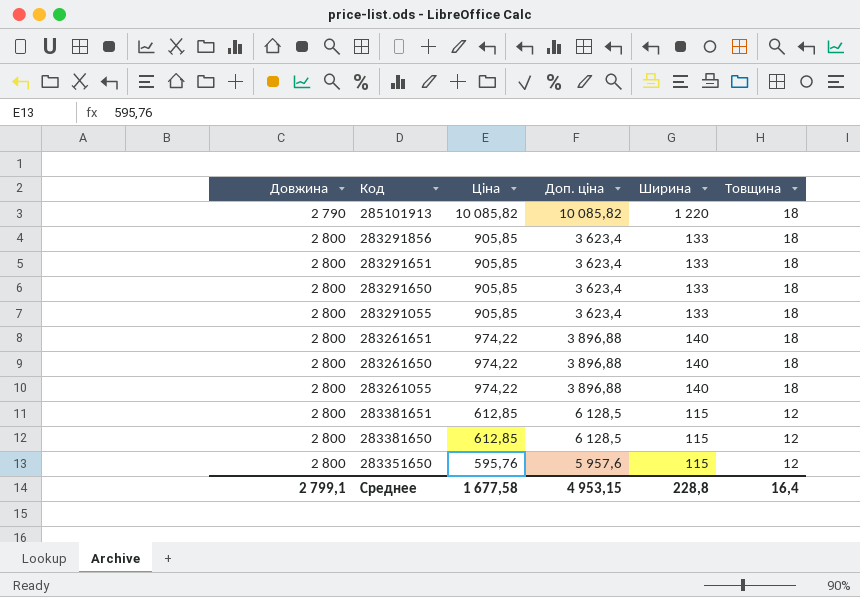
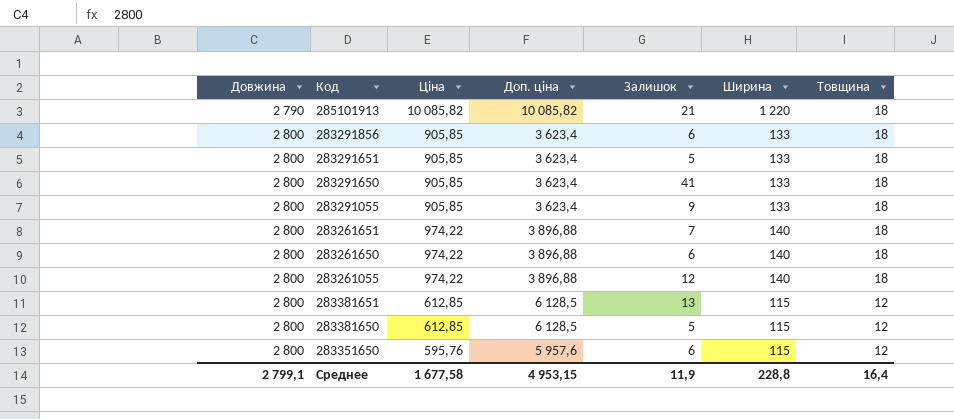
column Залишок | position: none -> 5

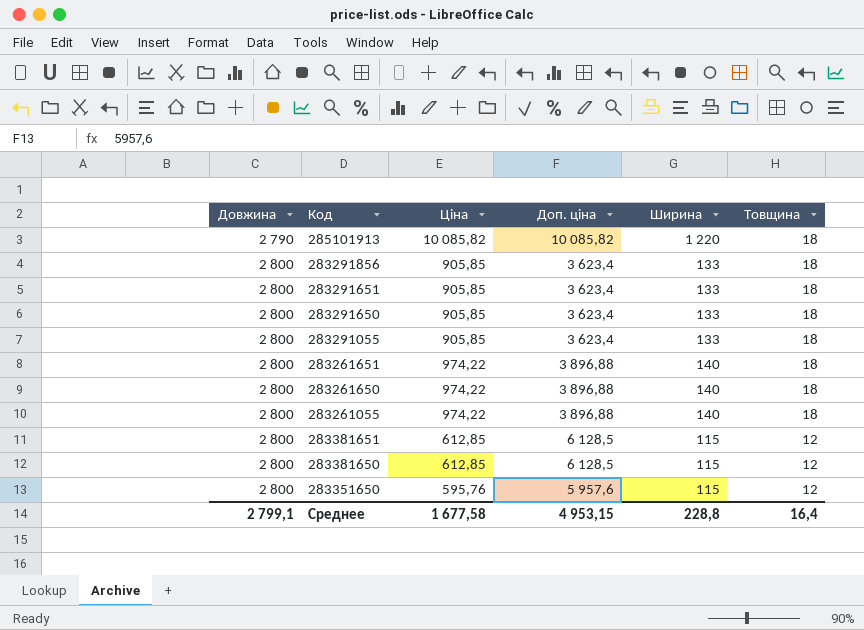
column Залишок | position: 5 -> none

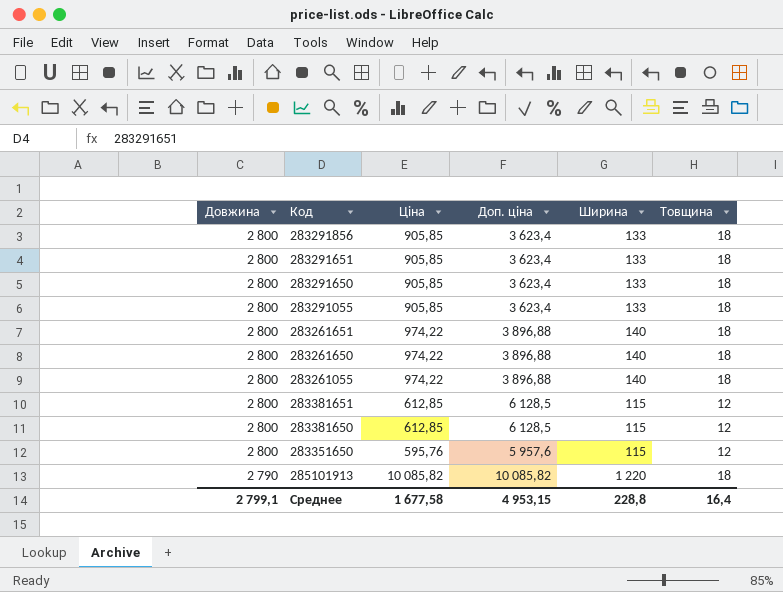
row order: Довжина ascending -> Довжина descending

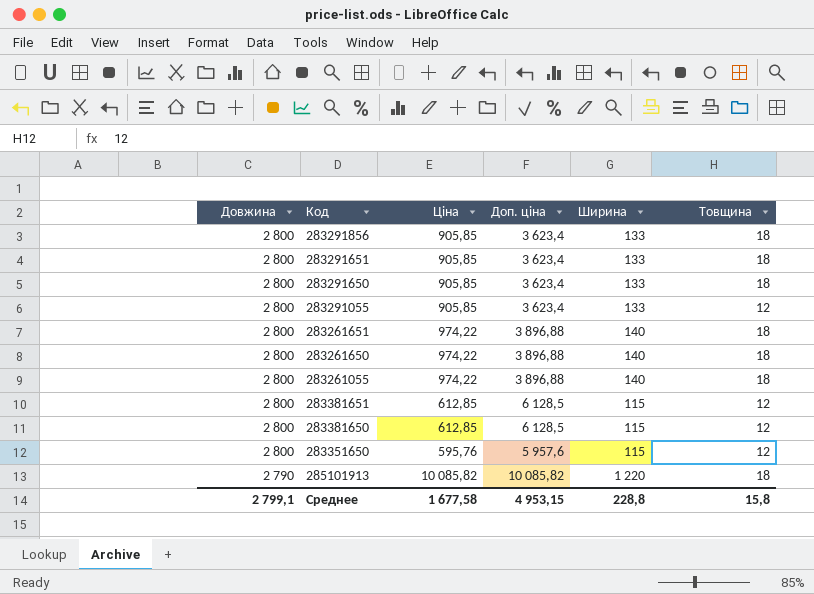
283291055 | Товщина: 18 -> 12
Среднее | Товщина: 16,4 -> 15,8

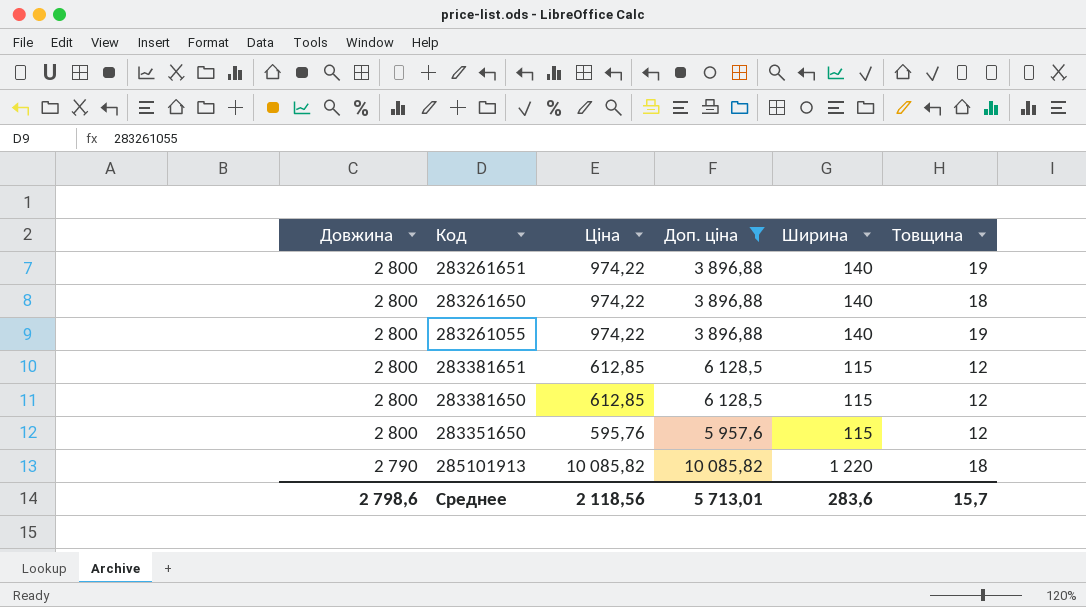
filter: none -> Доп. ціна != 3 623,4
283261651 | Товщина: 18 -> 19
283261055 | Товщина: 18 -> 19
Среднее | Довжина: 2 799,1 -> 2 798,6
Среднее | Ціна: 1 677,58 -> 2 118,56
Среднее | Доп. ціна: 4 953,15 -> 5 713,01
Среднее | Ширина: 228,8 -> 283,6
Среднее | Товщина: 15,8 -> 15,7

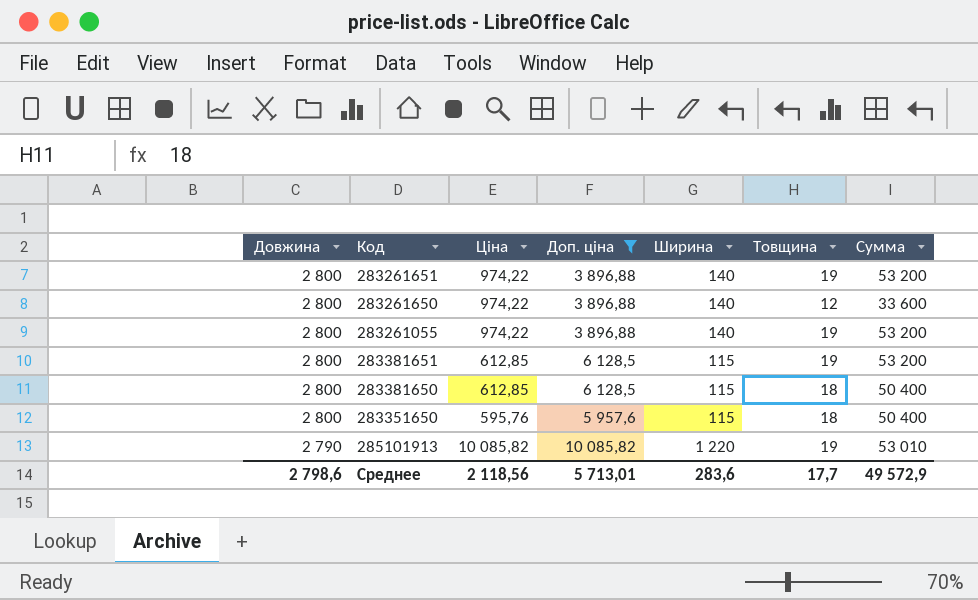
column Сумма | formula: none -> [Довжина] * [Товщина]
283261650 | Товщина: 18 -> 12
283381651 | Товщина: 12 -> 19
283381650 | Товщина: 12 -> 18
283351650 | Товщина: 12 -> 18
285101913 | Товщина: 18 -> 19
Среднее | Товщина: 15,7 -> 17,7

